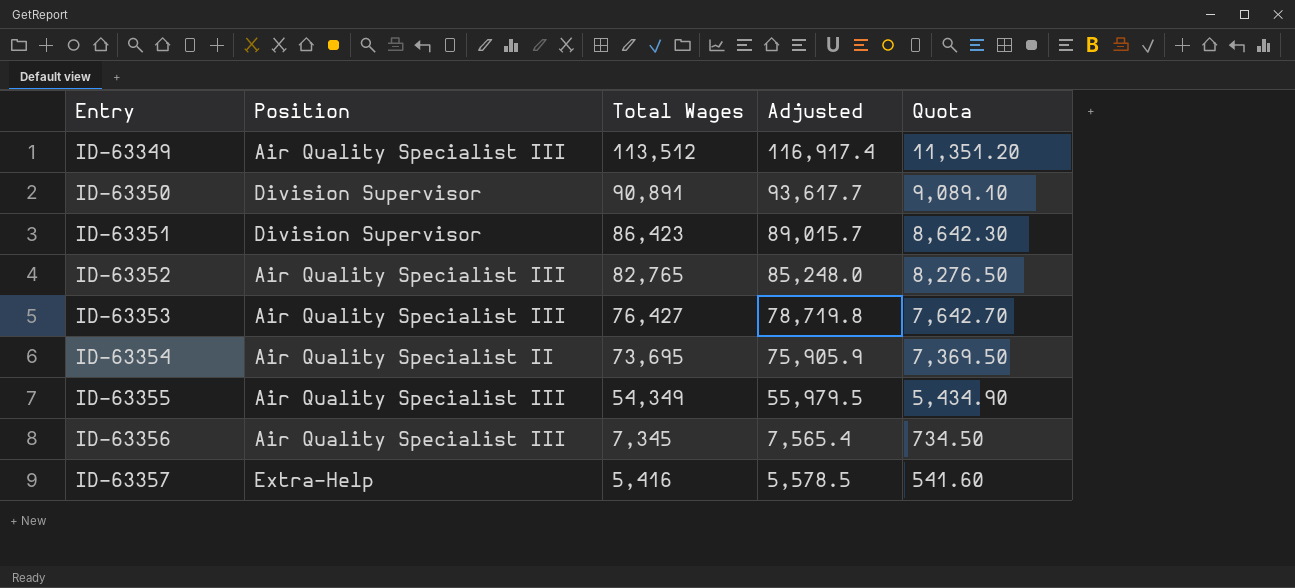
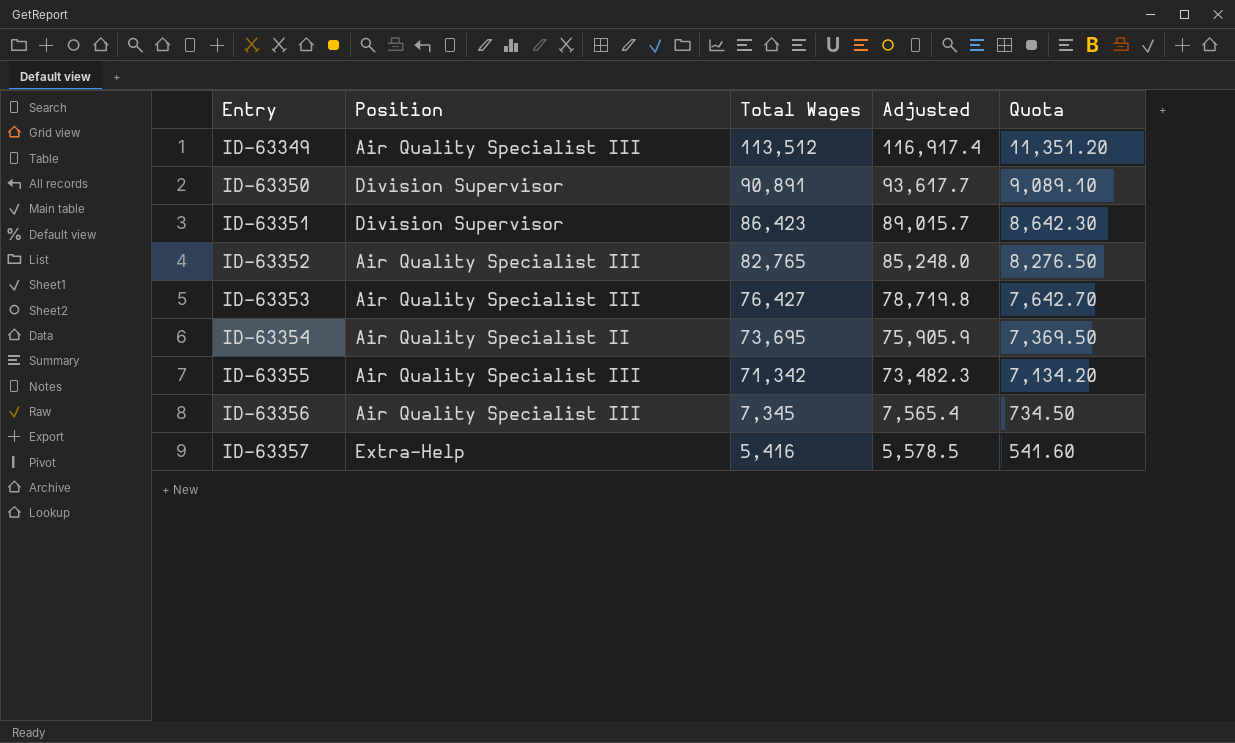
ID-63355 | Total Wages: 54,349 -> 71,342
ID-63355 | Adjusted: 55,979.5 -> 73,482.3
ID-63355 | Quota: 5,434.90 -> 7,134.20

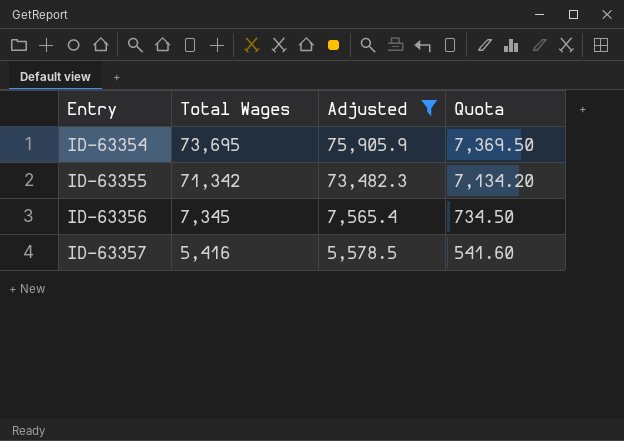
filter: none -> Adjusted <= 75,905.9
column Position | position: 2 -> none

